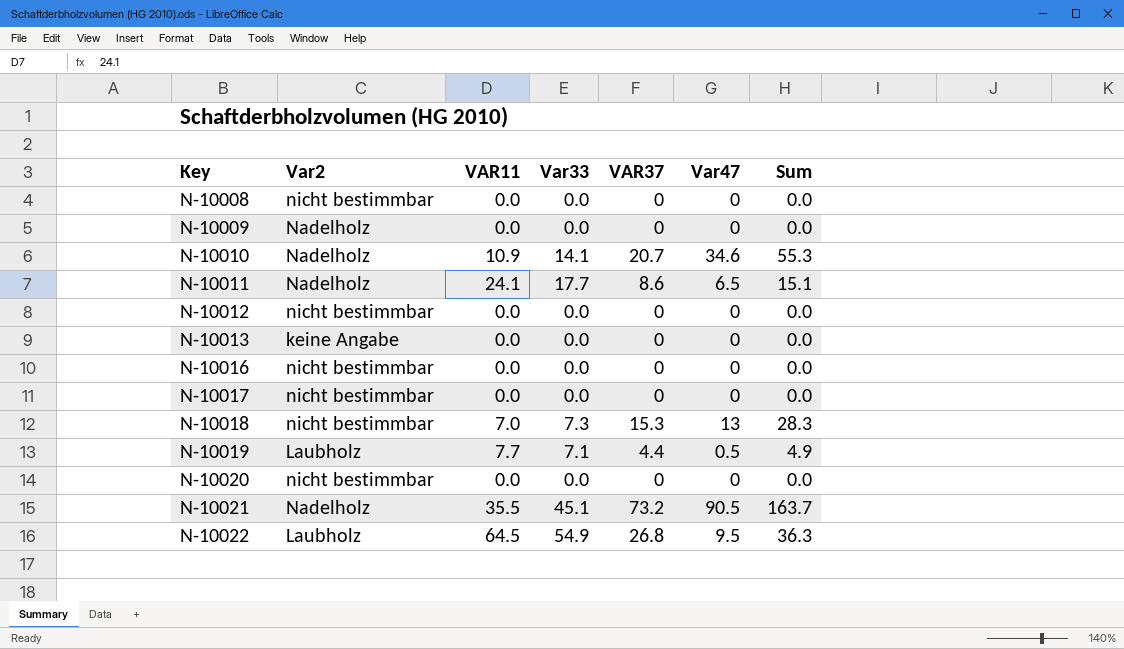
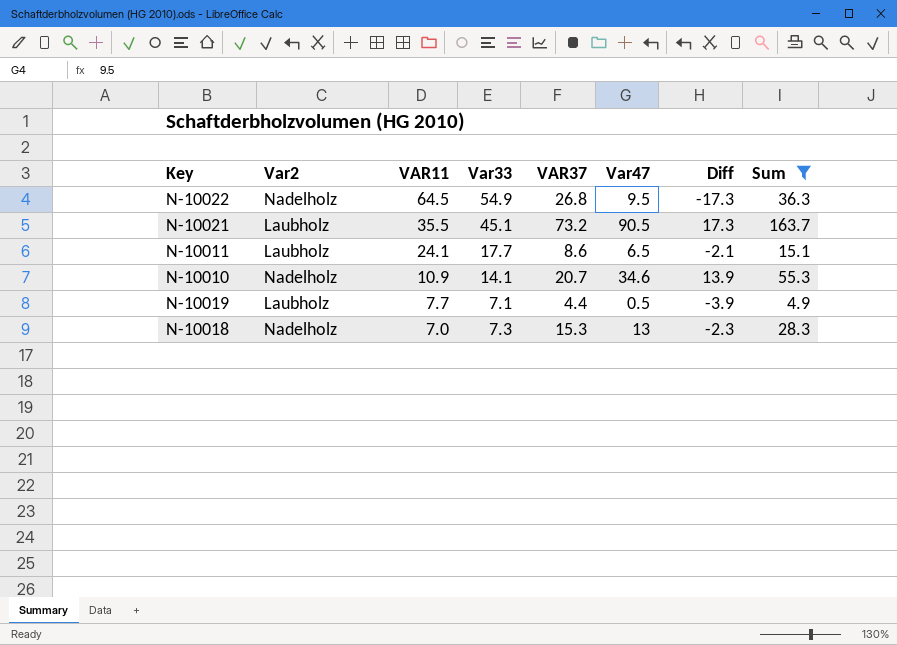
filter: none -> Sum != 0.0
row order: Key ascending -> VAR11 descending
column Diff | formula: none -> [Var47] - [VAR37]
N-10022 | Var2: Laubholz -> Nadelholz
N-10021 | Var2: Nadelholz -> Laubholz
N-10011 | Var2: Nadelholz -> Laubholz
N-10018 | Var2: nicht bestimmbar -> Nadelholz

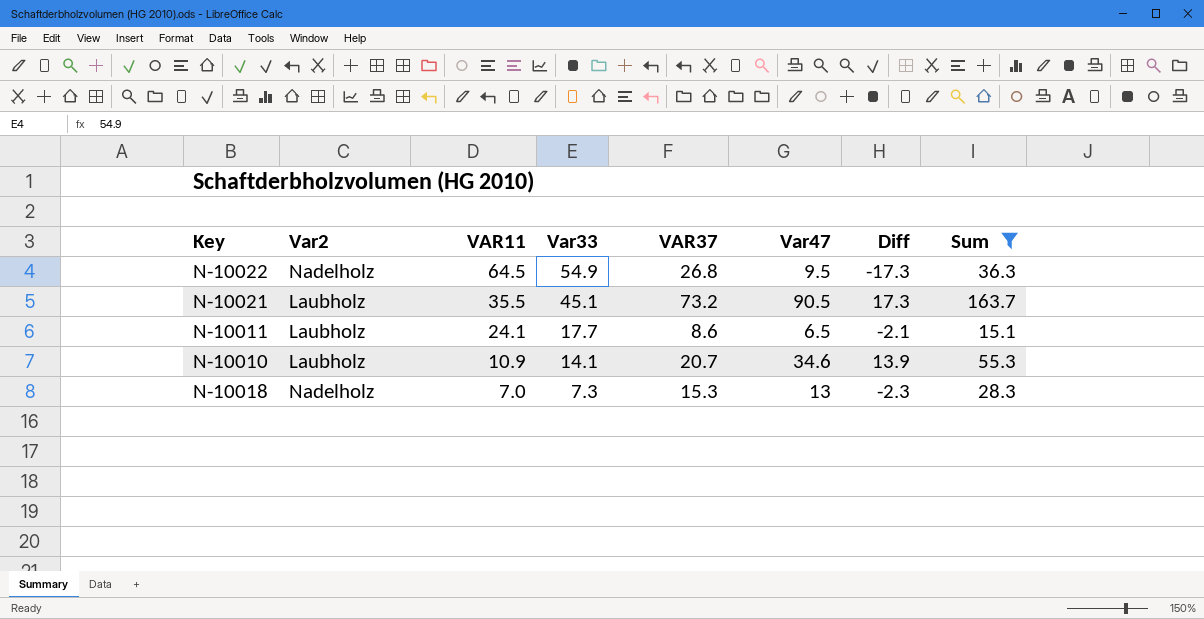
row N-10019: Laubholz | 7.7 | 7.1 | 4.4 | 0.5 | -3.9 | 4.9 -> none
N-10010 | Var2: Nadelholz -> Laubholz

